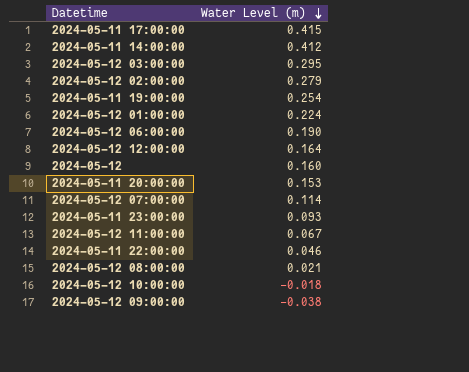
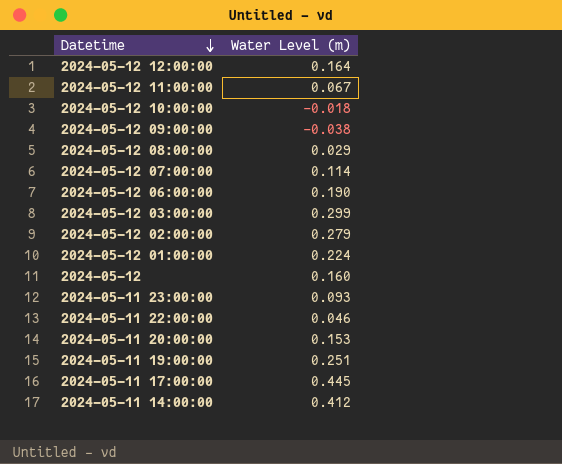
row order: Water Level (m) descending -> Datetime descending
2024-05-12 08:00:00 | Water Level (m): 0.021 -> 0.029
2024-05-12 03:00:00 | Water Level (m): 0.295 -> 0.299
2024-05-11 19:00:00 | Water Level (m): 0.254 -> 0.251
2024-05-11 17:00:00 | Water Level (m): 0.415 -> 0.445

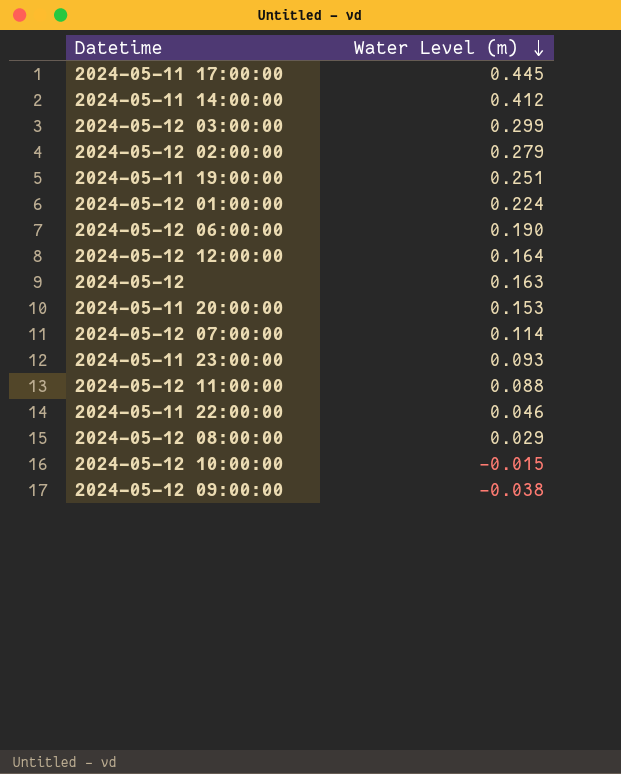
row order: Datetime descending -> Water Level (m) descending
2024-05-12 | Water Level (m): 0.160 -> 0.163
2024-05-12 11:00:00 | Water Level (m): 0.067 -> 0.088
2024-05-12 10:00:00 | Water Level (m): -0.018 -> -0.015

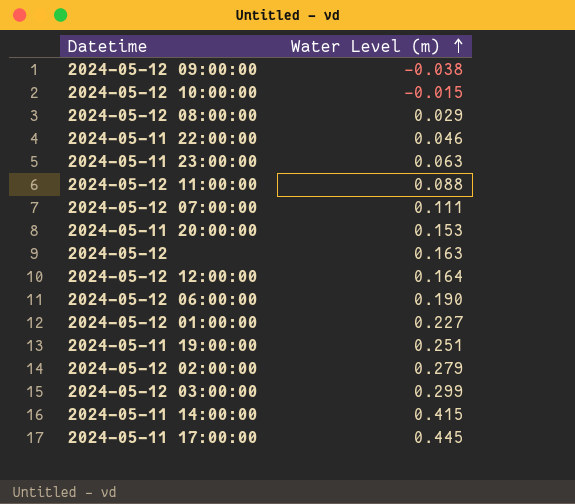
row order: Water Level (m) descending -> Water Level (m) ascending
2024-05-11 23:00:00 | Water Level (m): 0.093 -> 0.063
2024-05-12 07:00:00 | Water Level (m): 0.114 -> 0.111
2024-05-12 01:00:00 | Water Level (m): 0.224 -> 0.227
2024-05-11 14:00:00 | Water Level (m): 0.412 -> 0.415

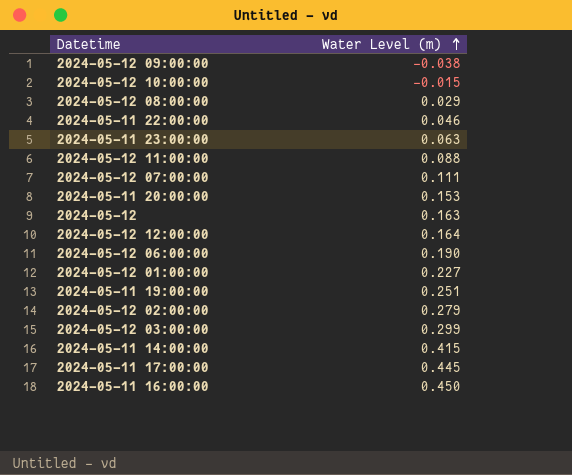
row 2024-05-11 16:00:00: none -> 0.450

